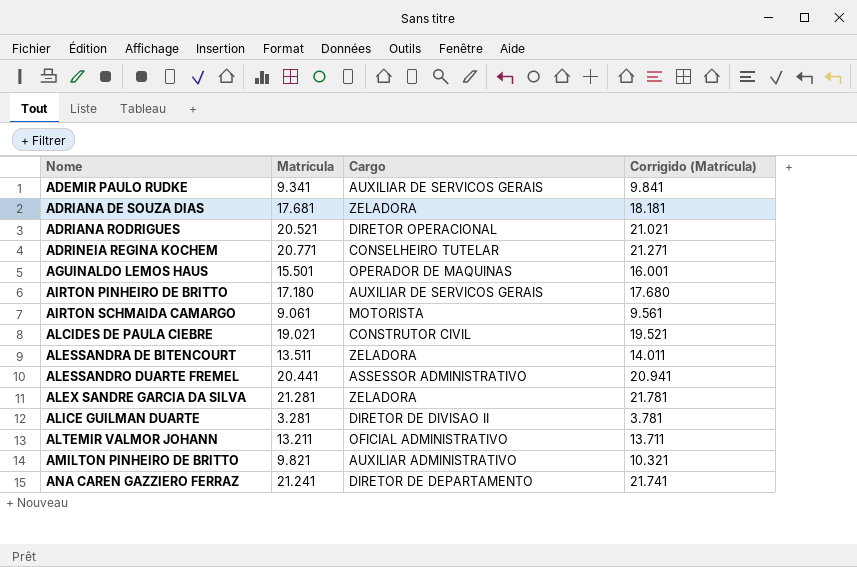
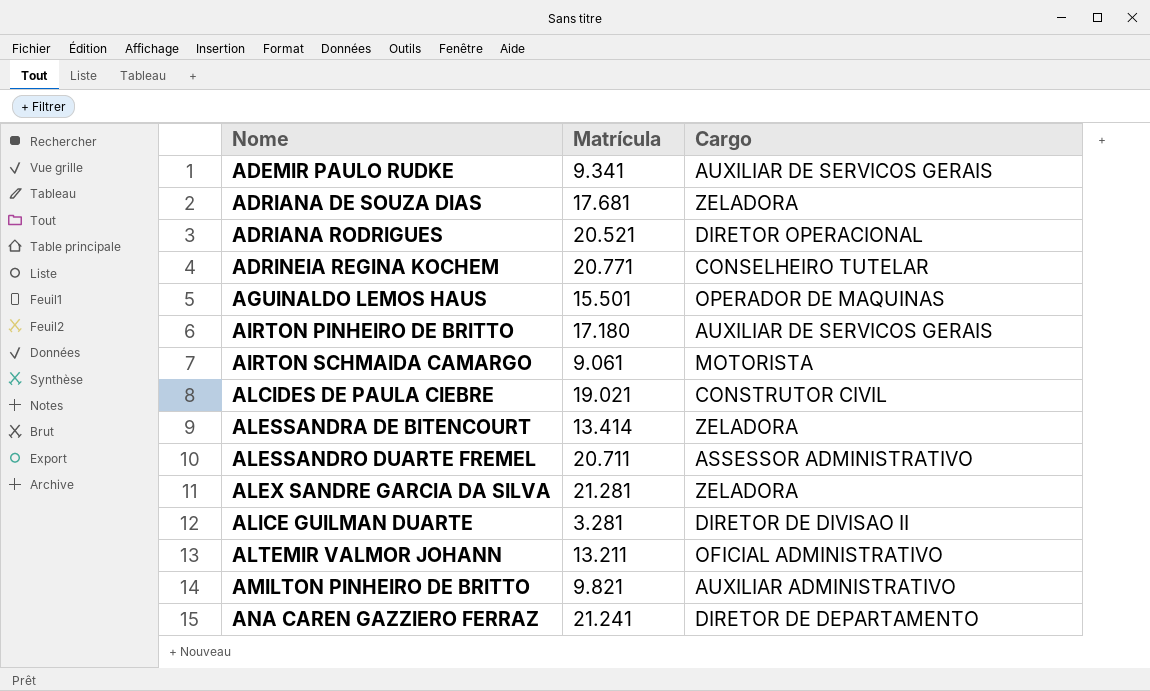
column Corrigido (Matrícula) | formula: [Matrícula] + 500 -> none
ALESSANDRA DE BITENCOURT | Matrícula: 13.511 -> 13.414
ALESSANDRO DUARTE FREMEL | Matrícula: 20.441 -> 20.711

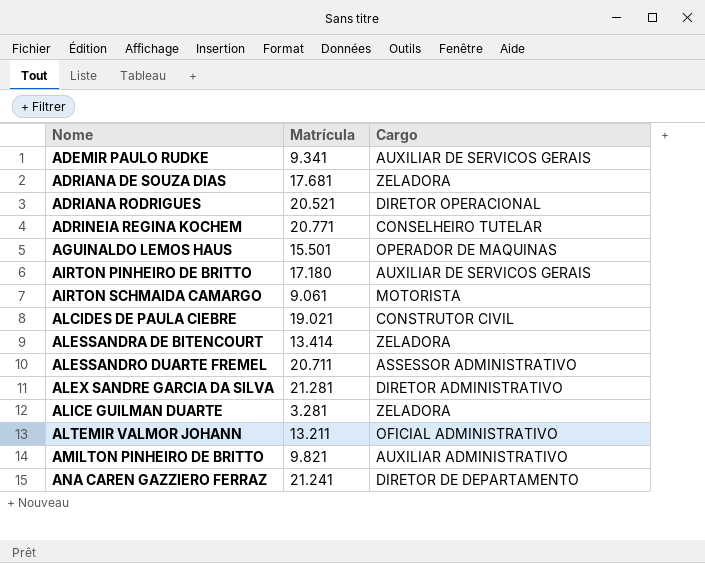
ALEX SANDRE GARCIA DA SILVA | Cargo: ZELADORA -> DIRETOR ADMINISTRATIVO
ALICE GUILMAN DUARTE | Cargo: DIRETOR DE DIVISAO II -> ZELADORA

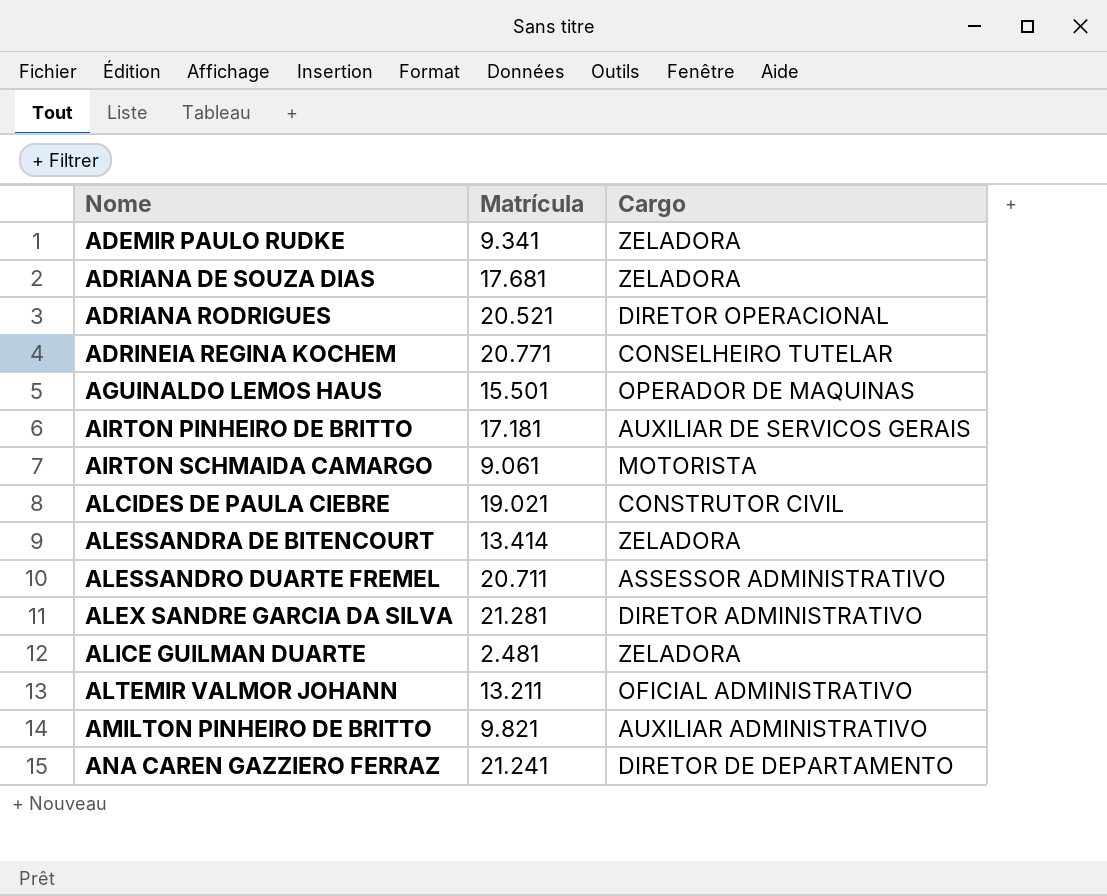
ADEMIR PAULO RUDKE | Cargo: AUXILIAR DE SERVICOS GERAIS -> ZELADORA
AIRTON PINHEIRO DE BRITTO | Matrícula: 17.180 -> 17.181
ALICE GUILMAN DUARTE | Matrícula: 3.281 -> 2.481

